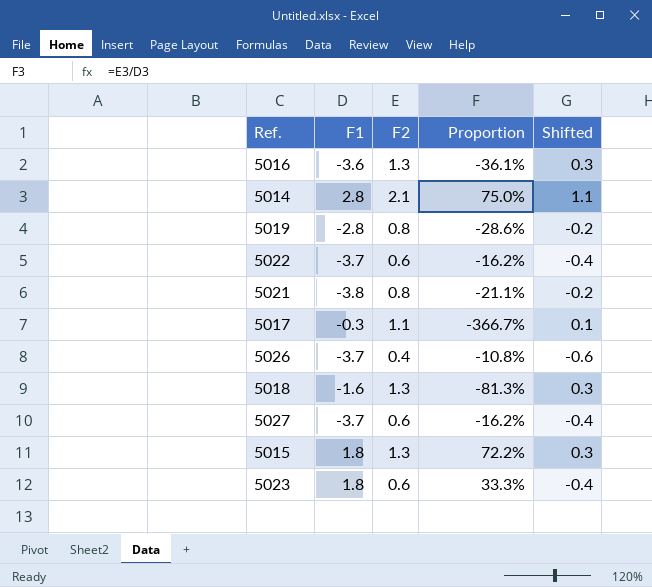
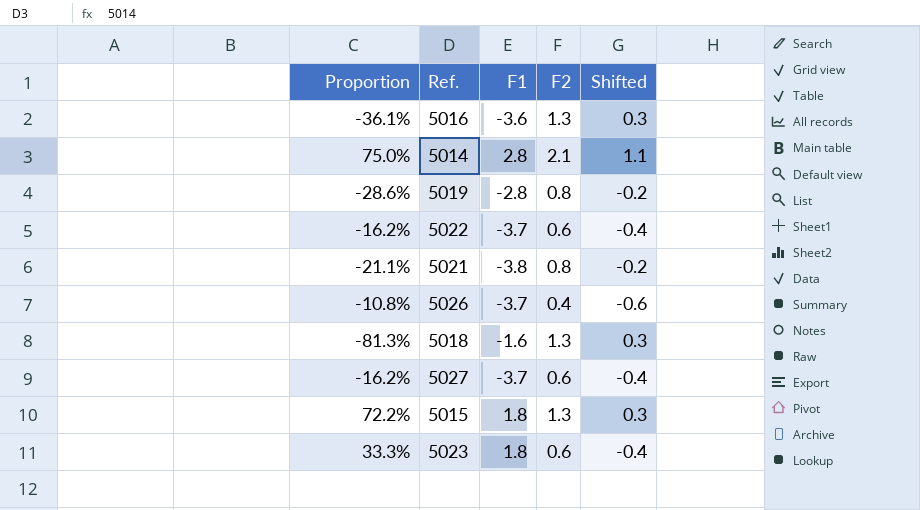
column Proportion | position: 4 -> 1
row 5017: -0.3 | 1.1 | -366.7% | 0.1 -> none

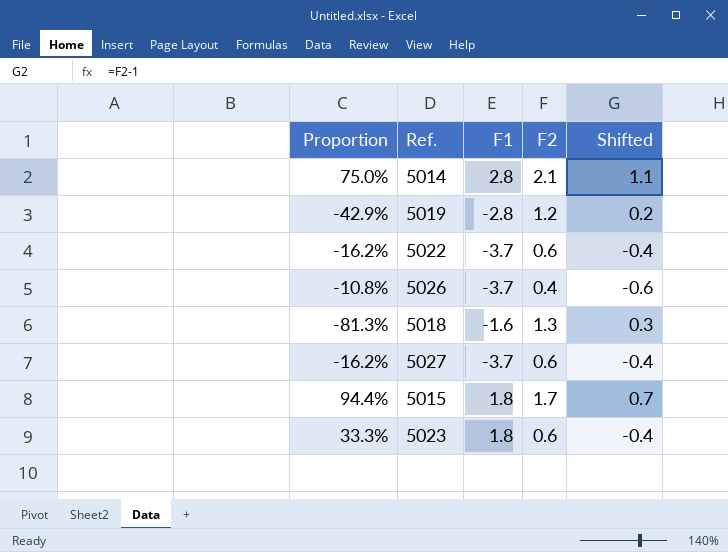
row 5016: -36.1% | -3.6 | 1.3 | 0.3 -> none
row 5021: -21.1% | -3.8 | 0.8 | -0.2 -> none
5019 | Proportion: -28.6% -> -42.9%
5019 | F2: 0.8 -> 1.2
5019 | Shifted: -0.2 -> 0.2
5015 | Proportion: 72.2% -> 94.4%
5015 | F2: 1.3 -> 1.7
5015 | Shifted: 0.3 -> 0.7

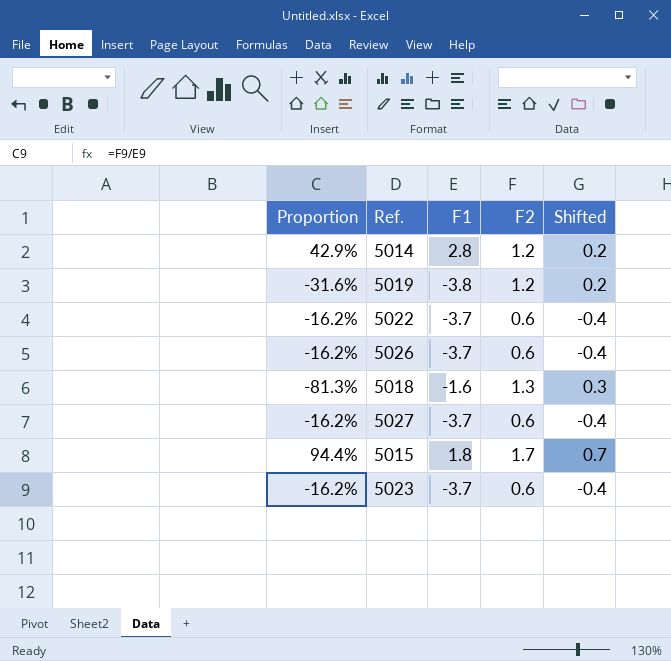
5014 | Proportion: 75.0% -> 42.9%
5014 | F2: 2.1 -> 1.2
5014 | Shifted: 1.1 -> 0.2
5019 | Proportion: -42.9% -> -31.6%
5019 | F1: -2.8 -> -3.8
5026 | Proportion: -10.8% -> -16.2%
5026 | F2: 0.4 -> 0.6
5026 | Shifted: -0.6 -> -0.4
5023 | Proportion: 33.3% -> -16.2%
5023 | F1: 1.8 -> -3.7

